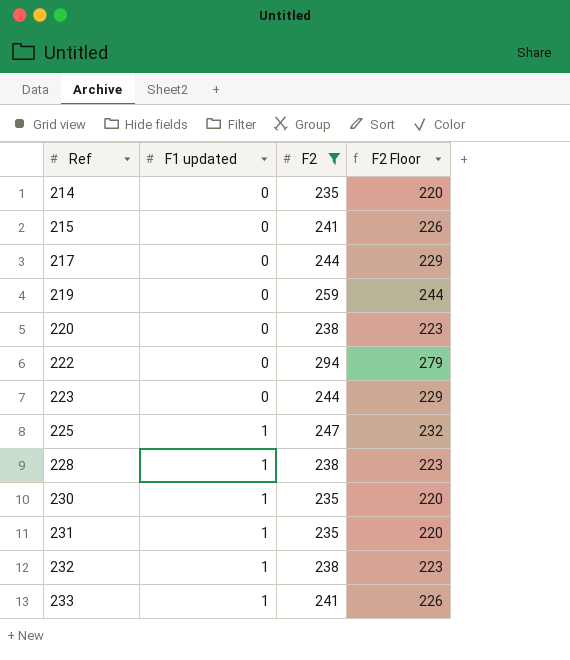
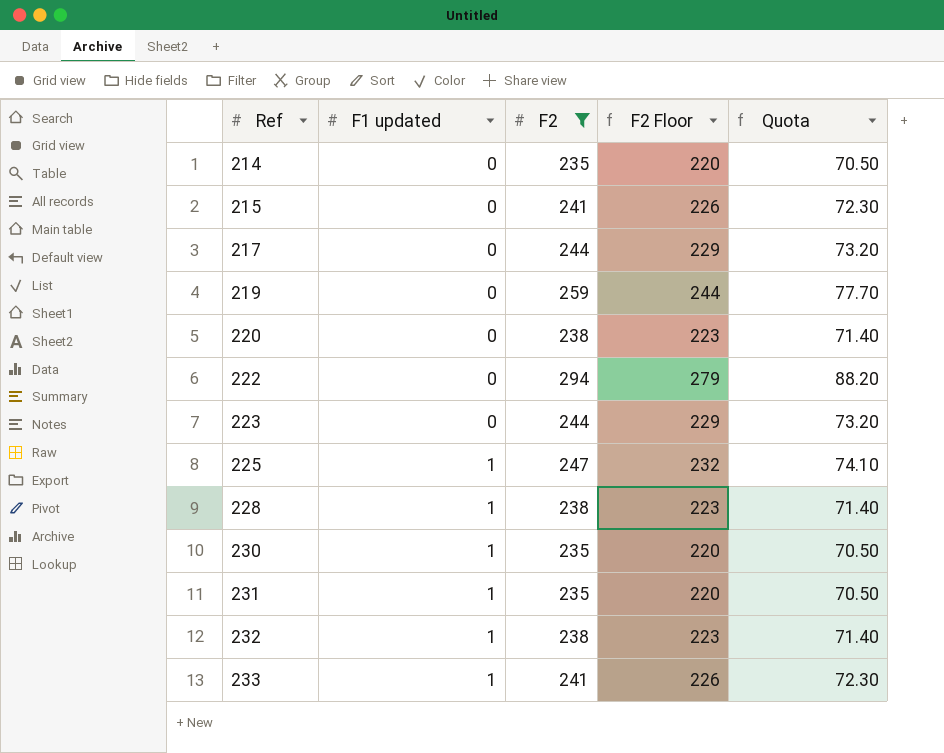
column Quota | formula: none -> [F2] * 0.3

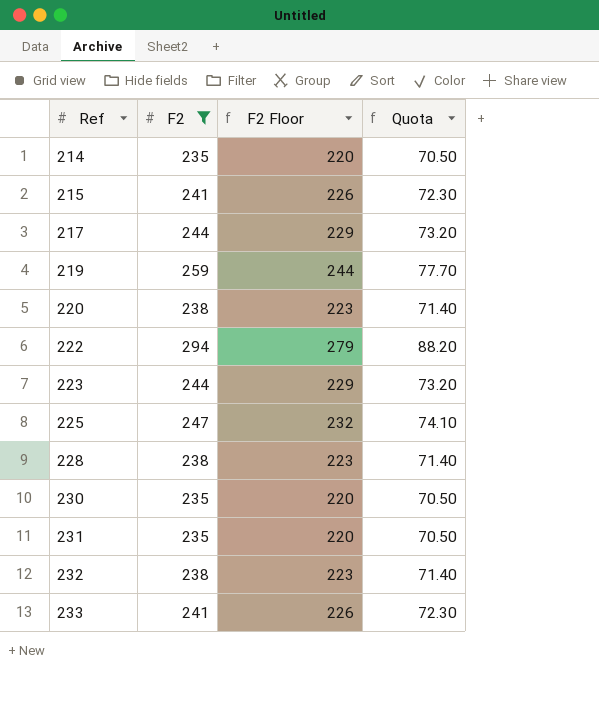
column F1 updated | position: 2 -> none

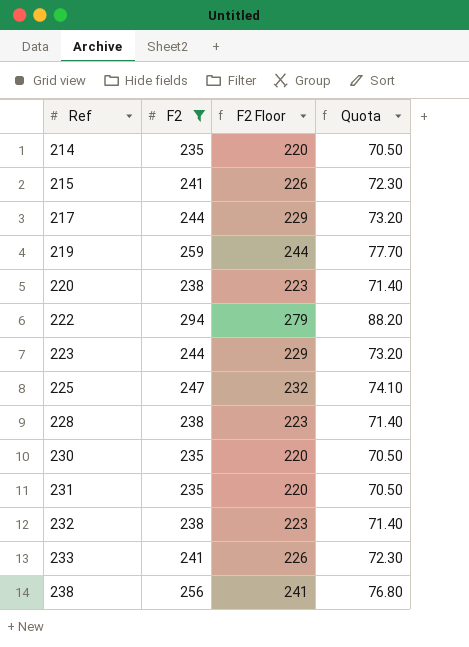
row 238: none -> 256 | 241 | 76.80

